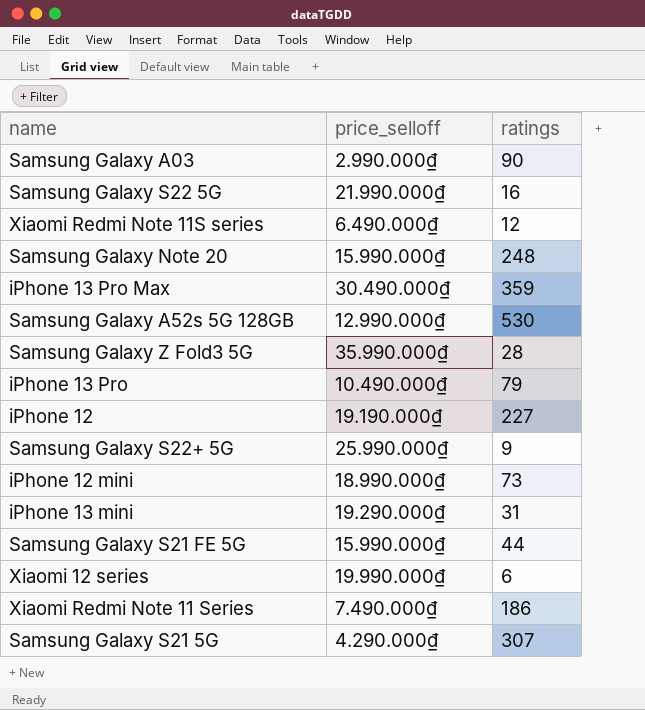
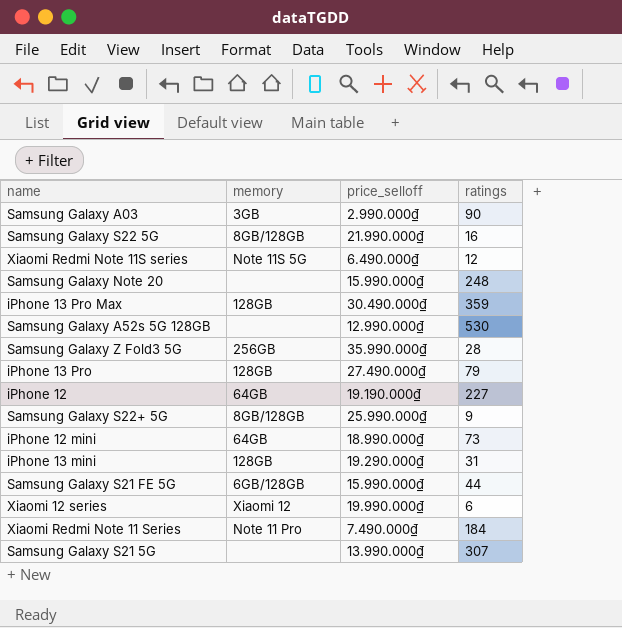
column memory | position: none -> 2
iPhone 13 Pro | price_selloff: 10.490.000₫ -> 27.490.000₫
Xiaomi Redmi Note 11 Series | ratings: 186 -> 184
Samsung Galaxy S21 5G | price_selloff: 4.290.000₫ -> 13.990.000₫

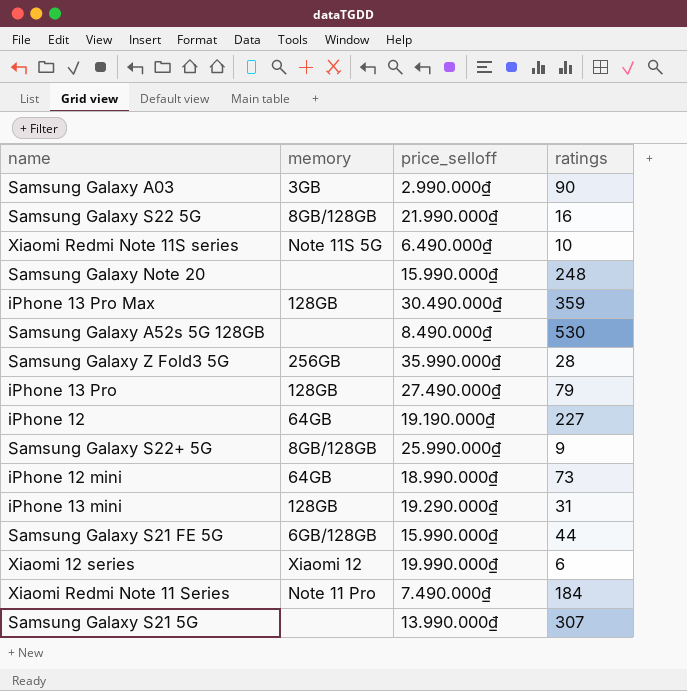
Xiaomi Redmi Note 11S series | ratings: 12 -> 10
Samsung Galaxy A52s 5G 128GB | price_selloff: 12.990.000₫ -> 8.490.000₫

